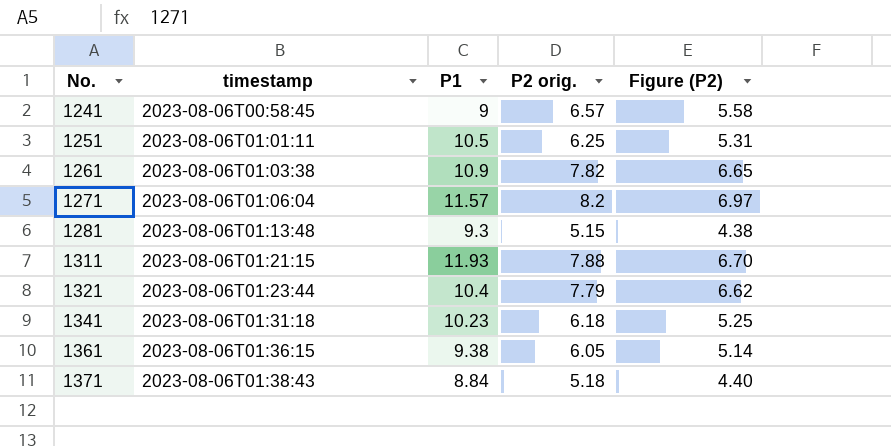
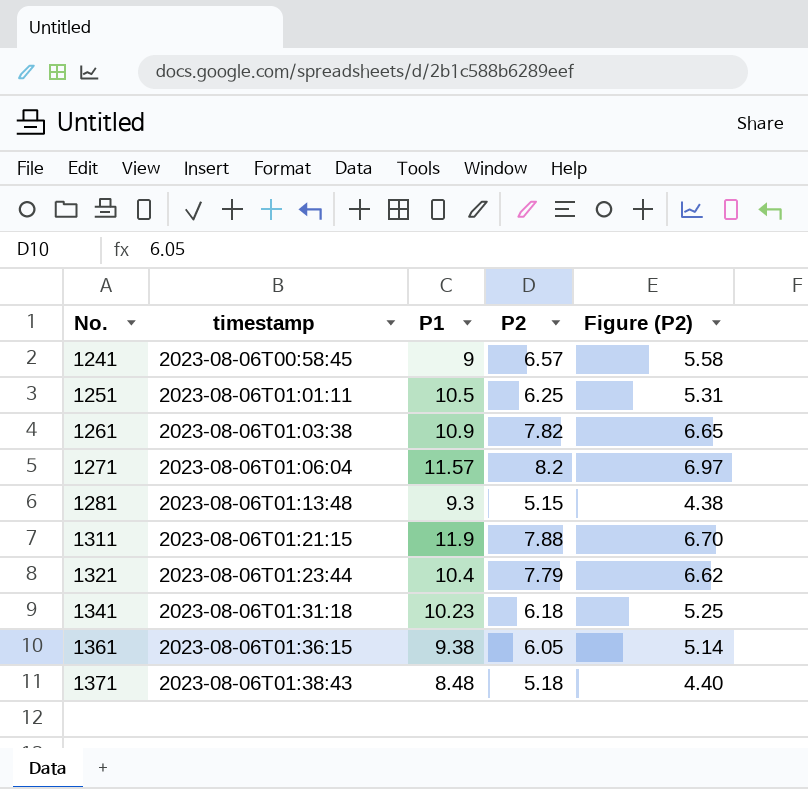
column name: P2 orig. -> P2
1311 | P1: 11.93 -> 11.9
1371 | P1: 8.84 -> 8.48

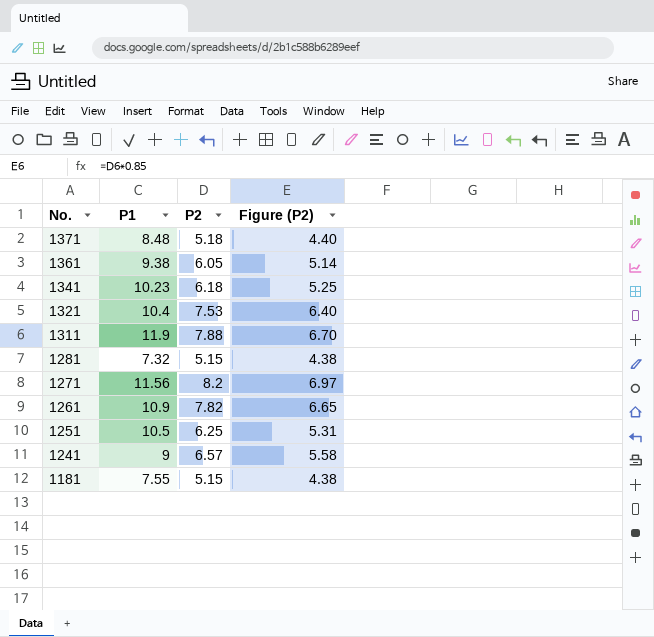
row order: No. ascending -> No. descending
column timestamp | position: 2 -> none
1321 | P2: 7.79 -> 7.53
1321 | Figure (P2): 6.62 -> 6.40
1281 | P1: 9.3 -> 7.32
1271 | P1: 11.57 -> 11.56
row 1181: none -> 7.55 | 5.15 | 4.38

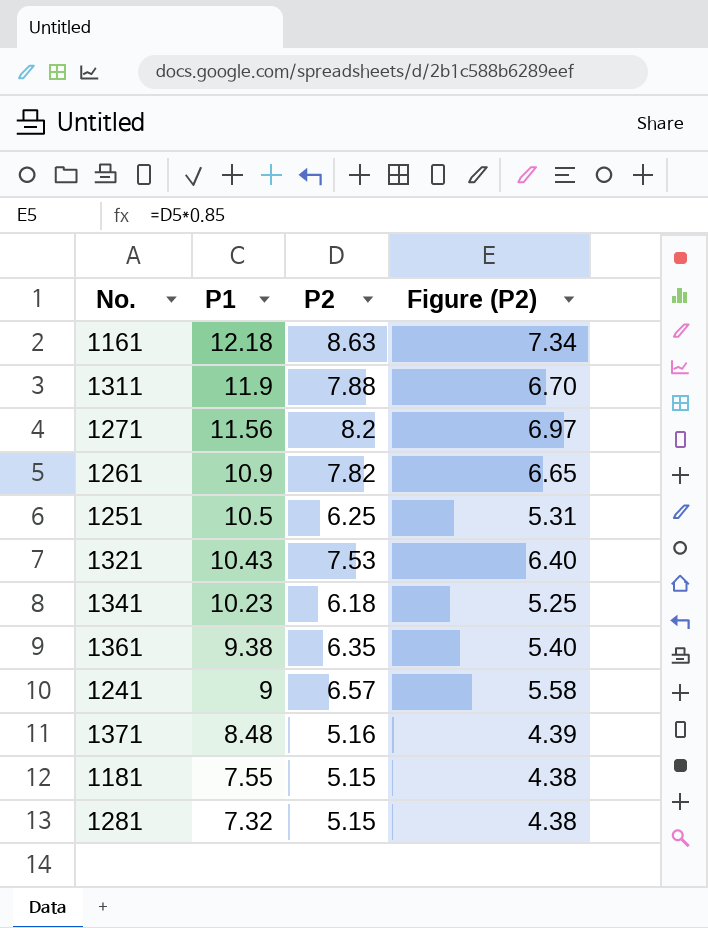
row order: No. descending -> P1 descending
row 1161: none -> 12.18 | 8.63 | 7.34
1321 | P1: 10.4 -> 10.43
1361 | P2: 6.05 -> 6.35
1361 | Figure (P2): 5.14 -> 5.40
1371 | P2: 5.18 -> 5.16
1371 | Figure (P2): 4.40 -> 4.39

